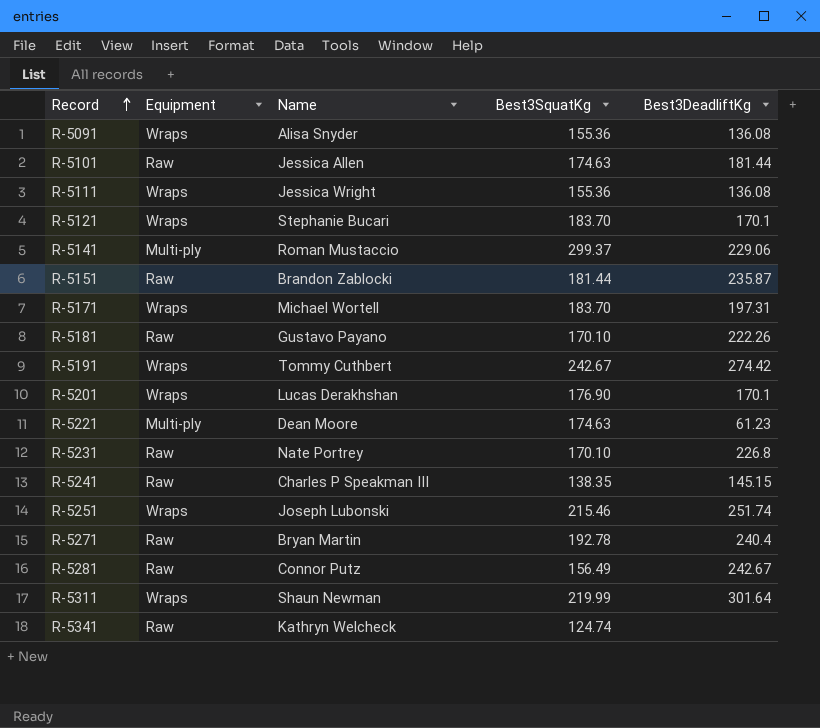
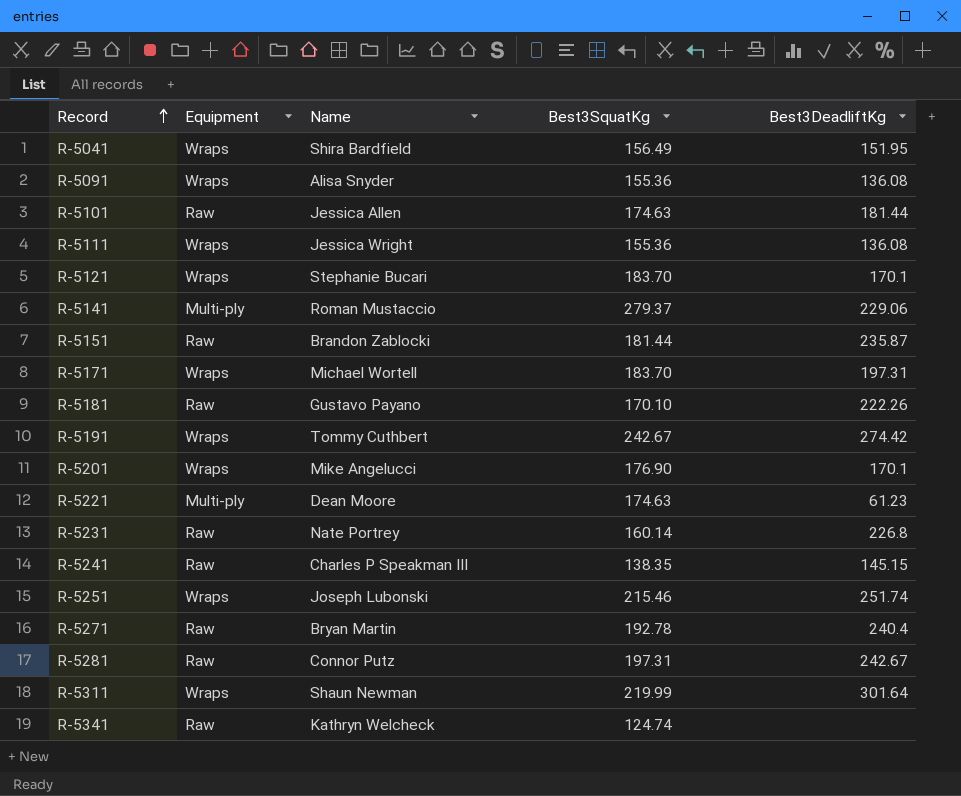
row R-5041: none -> Wraps | Shira Bardfield | 156.49 | 151.95
R-5141 | Best3SquatKg: 299.37 -> 279.37
R-5201 | Name: Lucas Derakhshan -> Mike Angelucci
R-5231 | Best3SquatKg: 170.10 -> 160.14
R-5281 | Best3SquatKg: 156.49 -> 197.31

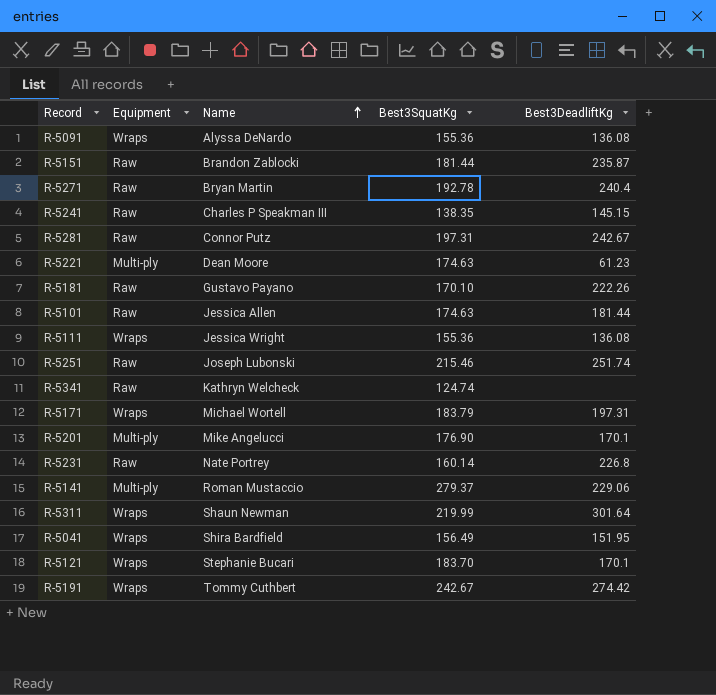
row order: Record ascending -> Name ascending
R-5091 | Name: Alisa Snyder -> Alyssa DeNardo
R-5251 | Equipment: Wraps -> Raw
R-5171 | Best3SquatKg: 183.70 -> 183.79
R-5201 | Equipment: Wraps -> Multi-ply

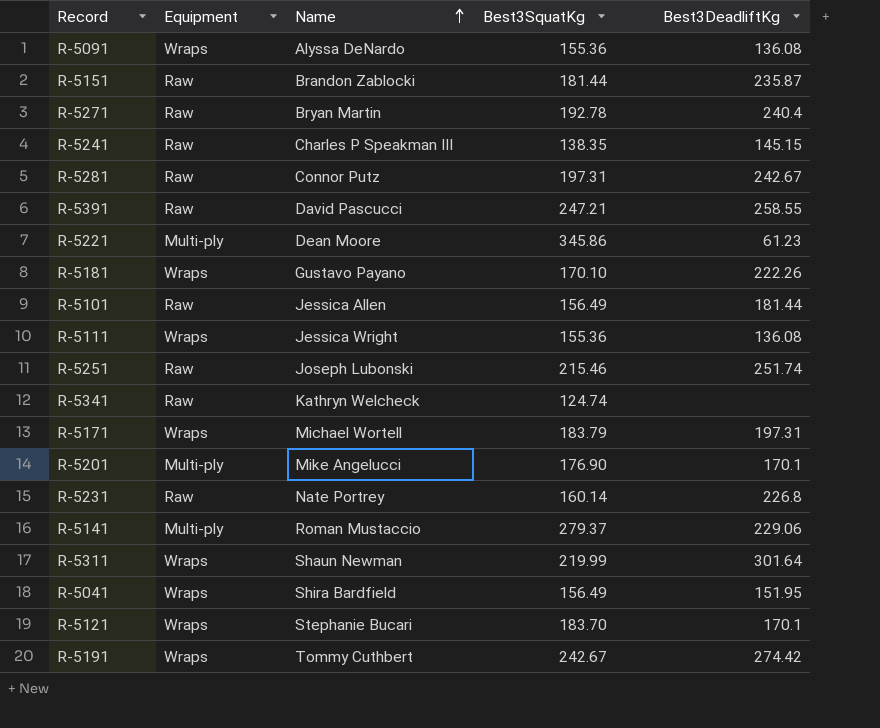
row R-5391: none -> Raw | David Pascucci | 247.21 | 258.55
R-5221 | Best3SquatKg: 174.63 -> 345.86
R-5181 | Equipment: Raw -> Wraps
R-5101 | Best3SquatKg: 174.63 -> 156.49

